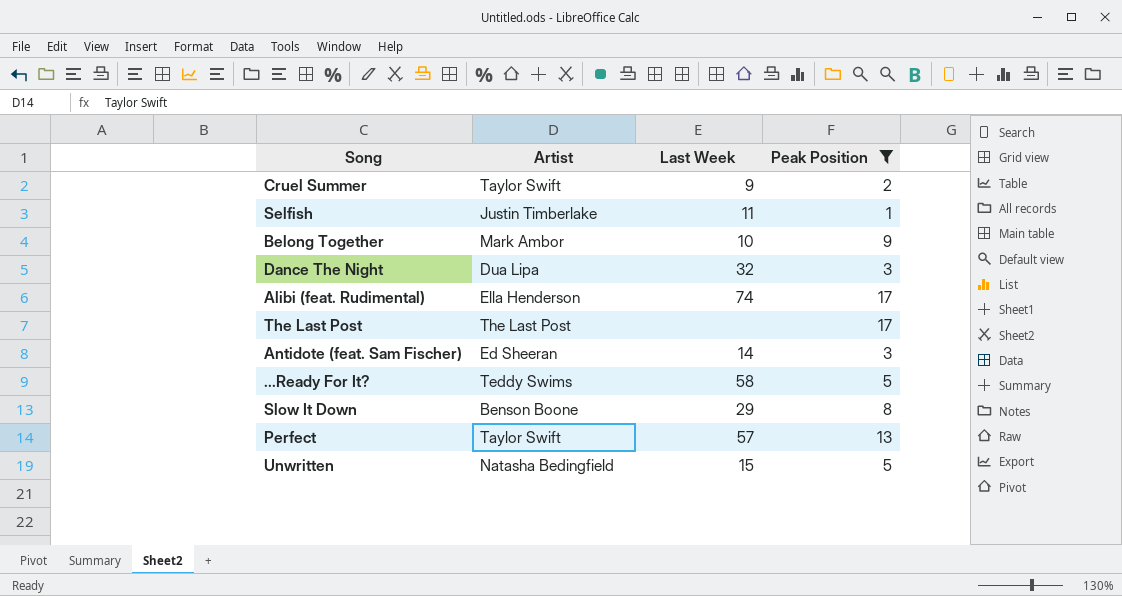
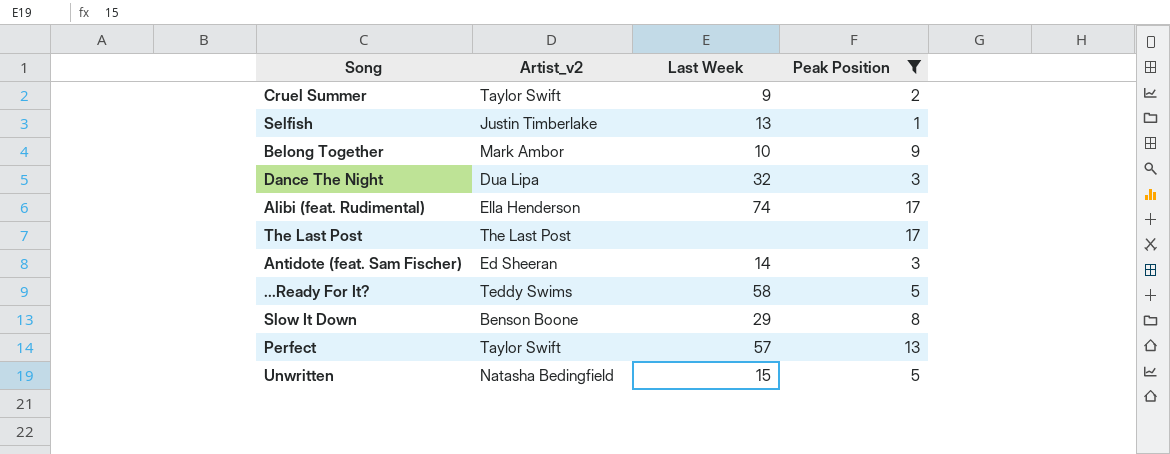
column name: Artist -> Artist_v2
Selfish | Last Week: 11 -> 13

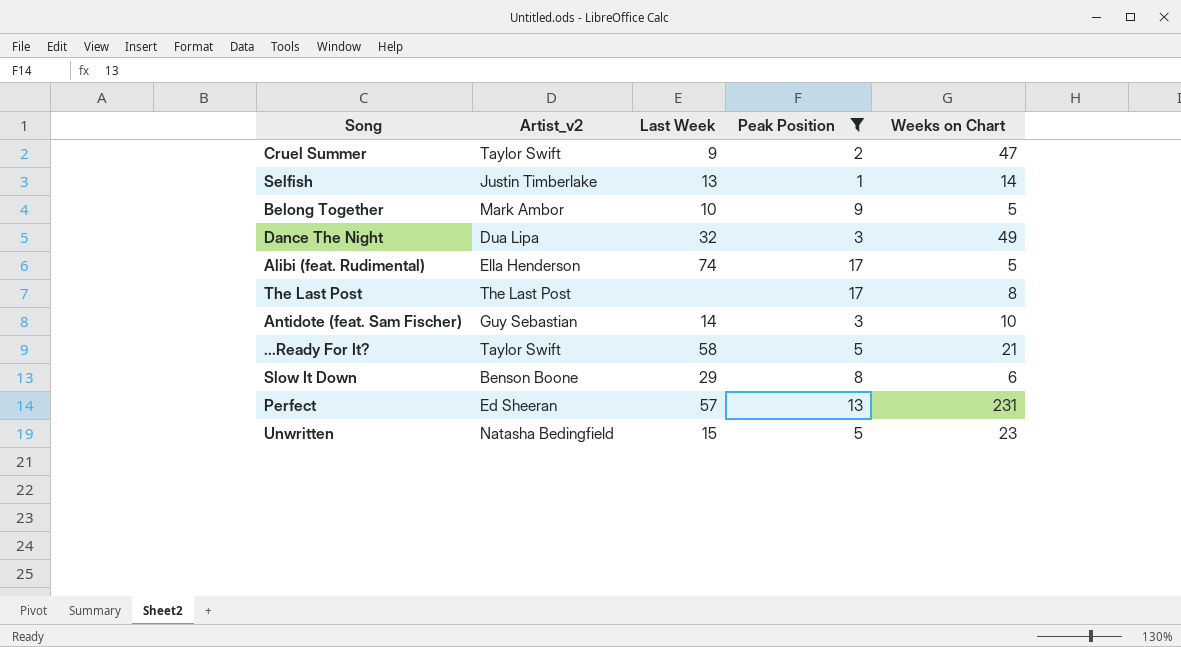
column Weeks on Chart | position: none -> 5
Antidote (feat. Sam Fischer) | Artist_v2: Ed Sheeran -> Guy Sebastian
...Ready For It? | Artist_v2: Teddy Swims -> Taylor Swift
Perfect | Artist_v2: Taylor Swift -> Ed Sheeran

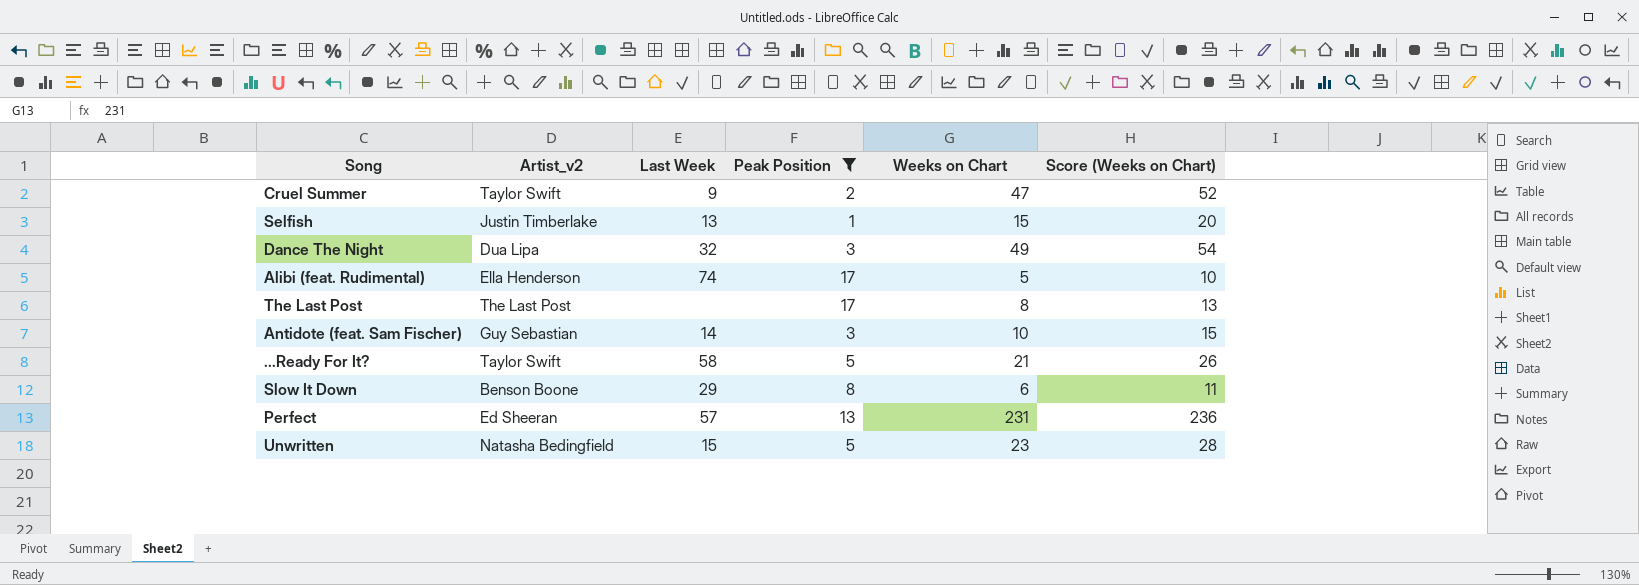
column Score (Weeks on Chart) | formula: none -> [Weeks on Chart] + 5
row Belong Together: Mark Ambor | 10 | 9 | 5 -> none
Selfish | Weeks on Chart: 14 -> 15

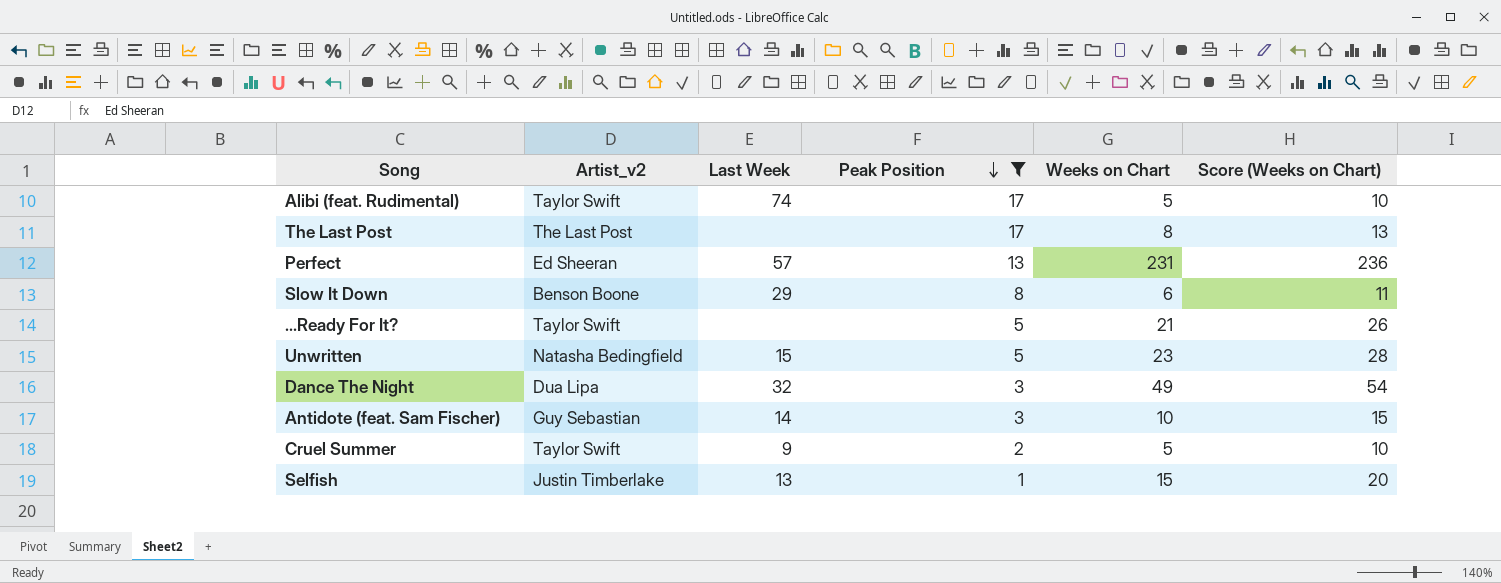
row order: none -> Peak Position descending
Alibi (feat. Rudimental) | Artist_v2: Ella Henderson -> Taylor Swift
...Ready For It? | Last Week: 58 -> none
Cruel Summer | Weeks on Chart: 47 -> 5
Cruel Summer | Score (Weeks on Chart): 52 -> 10

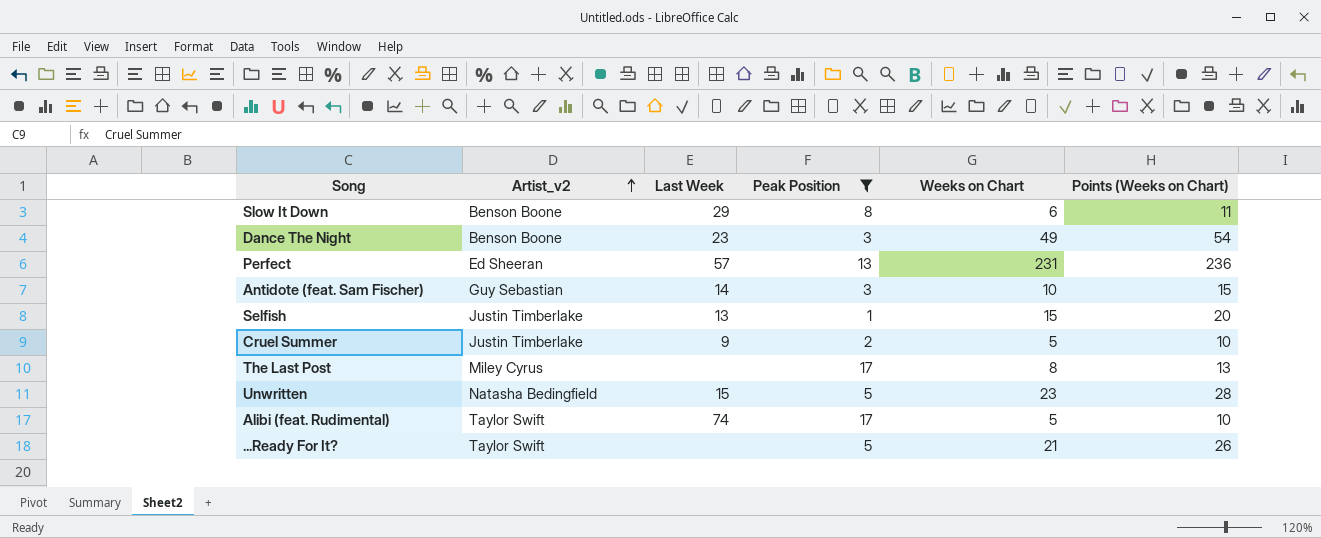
row order: Peak Position descending -> Artist_v2 ascending
column name: Score (Weeks on Chart) -> Points (Weeks on Chart)
Dance The Night | Artist_v2: Dua Lipa -> Benson Boone
Dance The Night | Last Week: 32 -> 23
Cruel Summer | Artist_v2: Taylor Swift -> Justin Timberlake
The Last Post | Artist_v2: The Last Post -> Miley Cyrus

